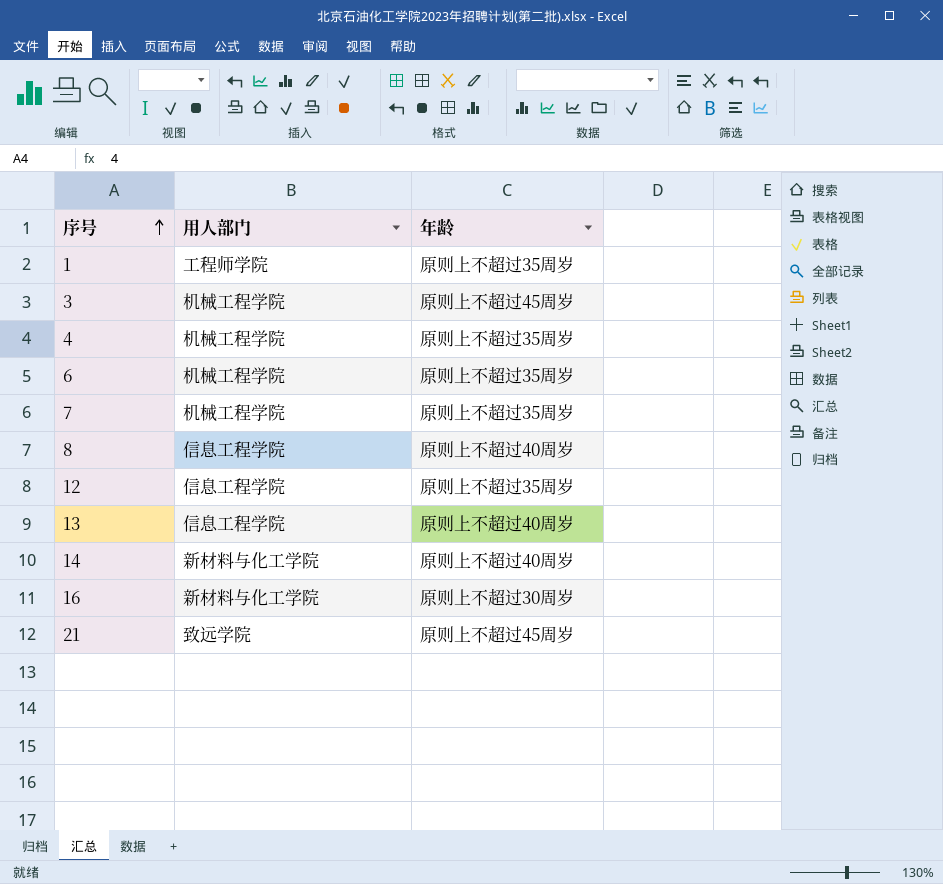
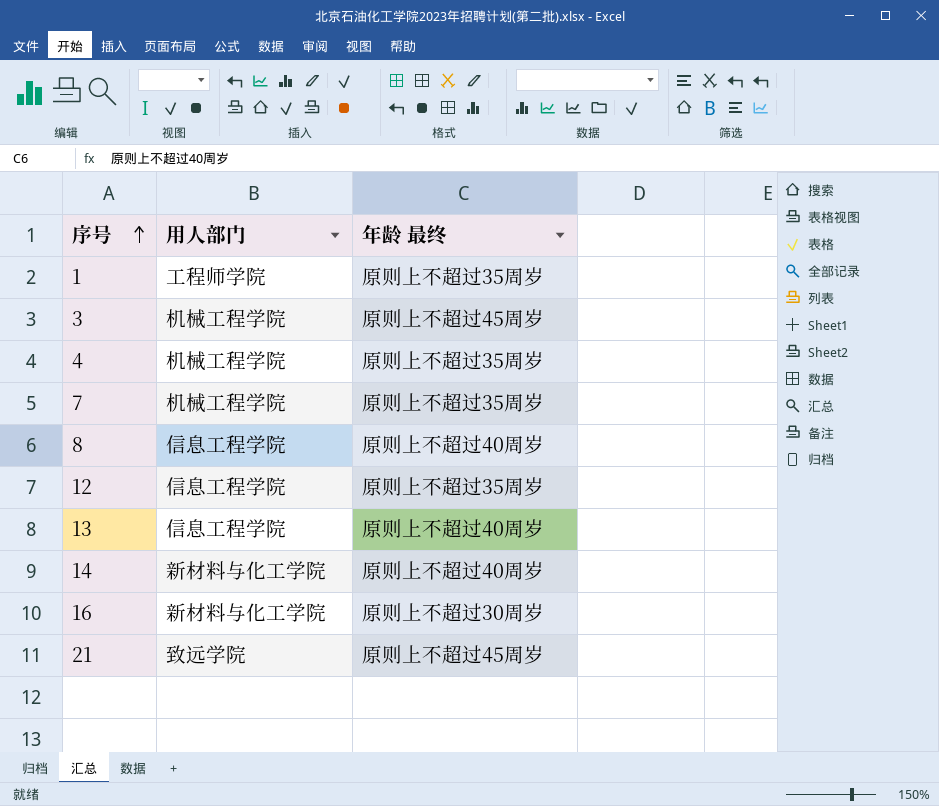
column name: 年龄 -> 年龄 最终
row 6: 机械工程学院 | 原则上不超过35周岁 -> none

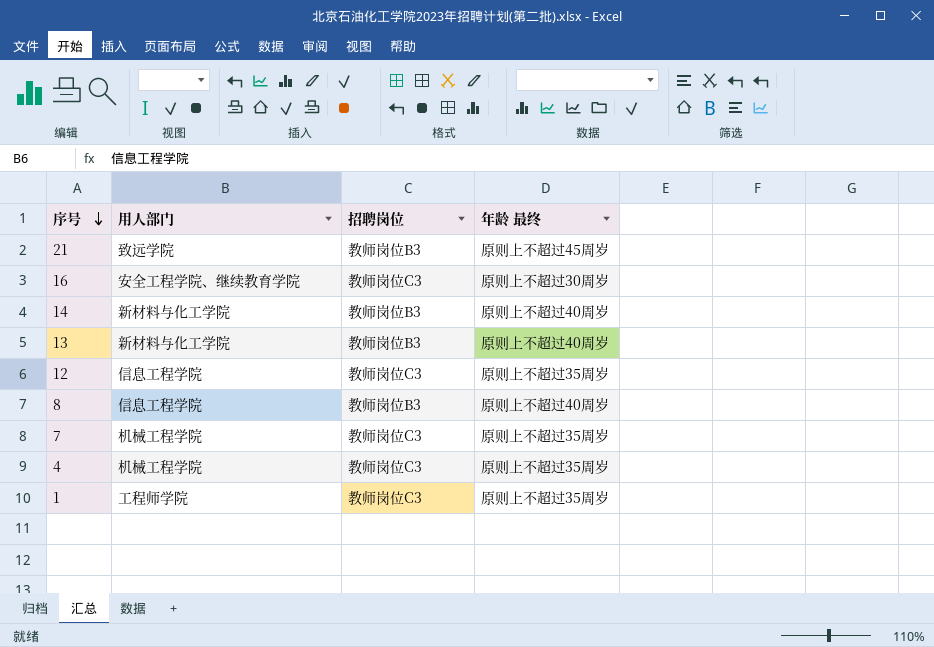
row order: 序号 ascending -> 序号 descending
column 招聘岗位 | position: none -> 3
row 3: 机械工程学院 | 原则上不超过45周岁 -> none
16 | 用人部门: 新材料与化工学院 -> 安全工程学院、继续教育学院
13 | 用人部门: 信息工程学院 -> 新材料与化工学院

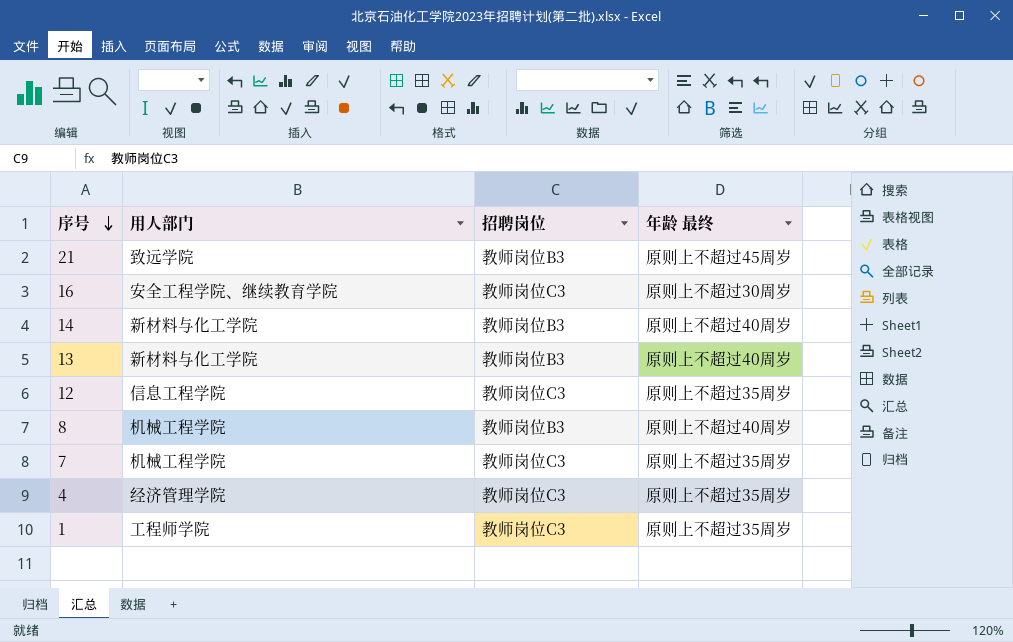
8 | 用人部门: 信息工程学院 -> 机械工程学院
4 | 用人部门: 机械工程学院 -> 经济管理学院

